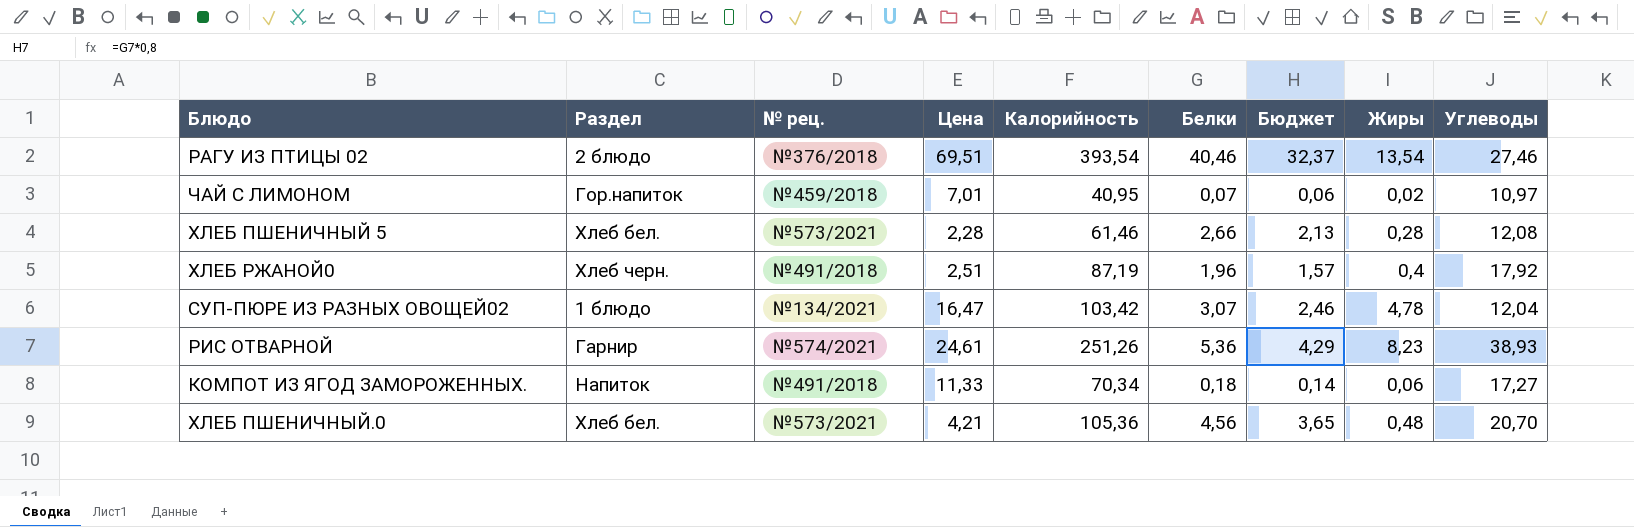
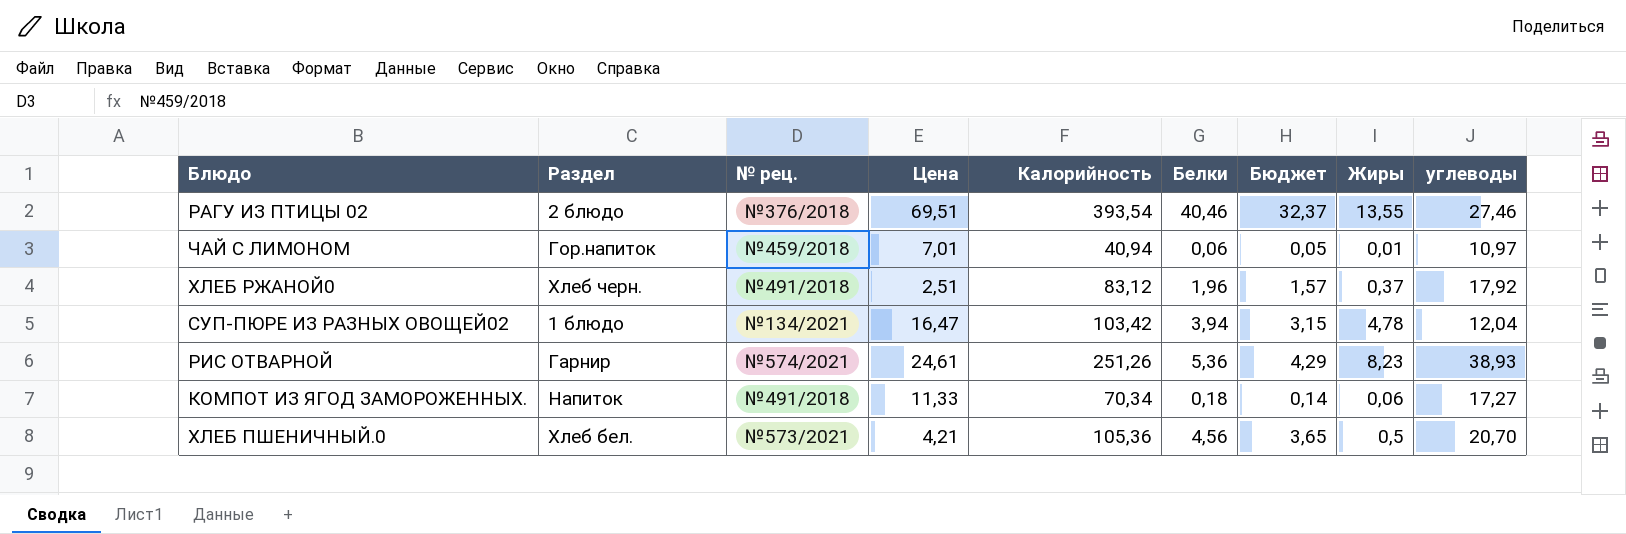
column name: Углеводы -> углеводы
row ХЛЕБ ПШЕНИЧНЫЙ 5: Хлеб бел. | №573/2021 | 2,28 | 61,46 | 2,66 | 2,13 | 0,28 | 12,08 -> none
РАГУ ИЗ ПТИЦЫ 02 | Жиры: 13,54 -> 13,55
ЧАЙ С ЛИМОНОМ | Калорийность: 40,95 -> 40,94
ЧАЙ С ЛИМОНОМ | Белки: 0,07 -> 0,06
ЧАЙ С ЛИМОНОМ | Бюджет: 0,06 -> 0,05
ЧАЙ С ЛИМОНОМ | Жиры: 0,02 -> 0,01
ХЛЕБ РЖАНОЙ0 | Калорийность: 87,19 -> 83,12
ХЛЕБ РЖАНОЙ0 | Жиры: 0,4 -> 0,37
СУП-ПЮРЕ ИЗ РАЗНЫХ ОВОЩЕЙ02 | Белки: 3,07 -> 3,94
СУП-ПЮРЕ ИЗ РАЗНЫХ ОВОЩЕЙ02 | Бюджет: 2,46 -> 3,15
ХЛЕБ ПШЕНИЧНЫЙ.0 | Жиры: 0,48 -> 0,5

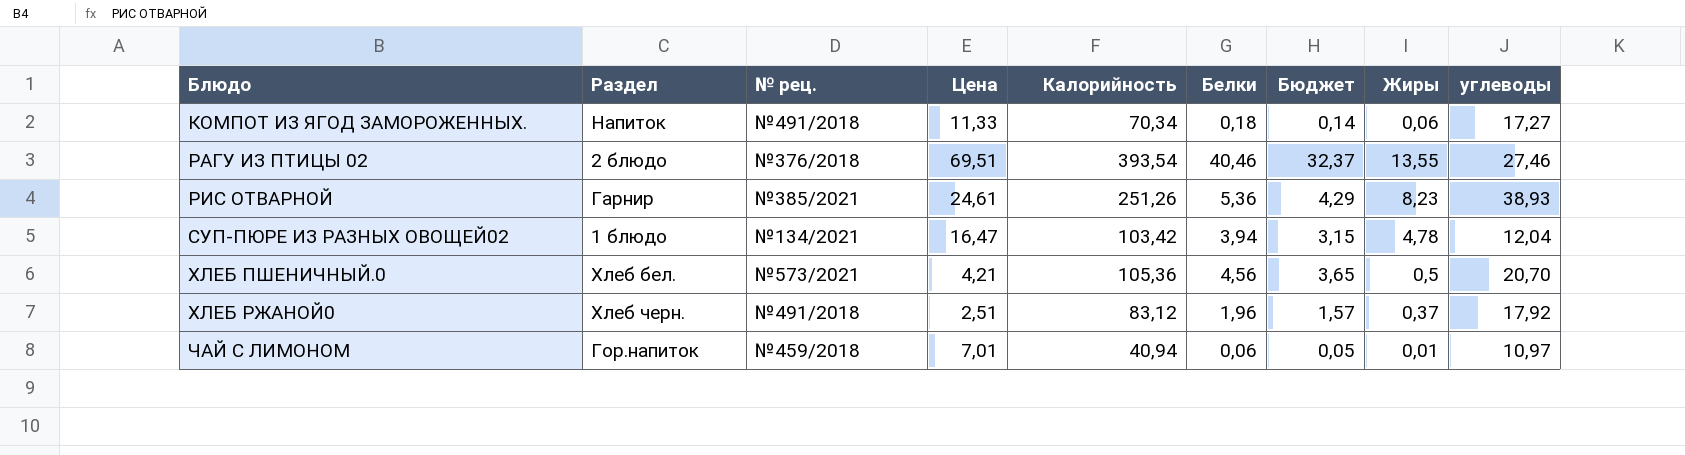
row order: none -> Блюдо ascending
РИС ОТВАРНОЙ | № рец.: №574/2021 -> №385/2021

